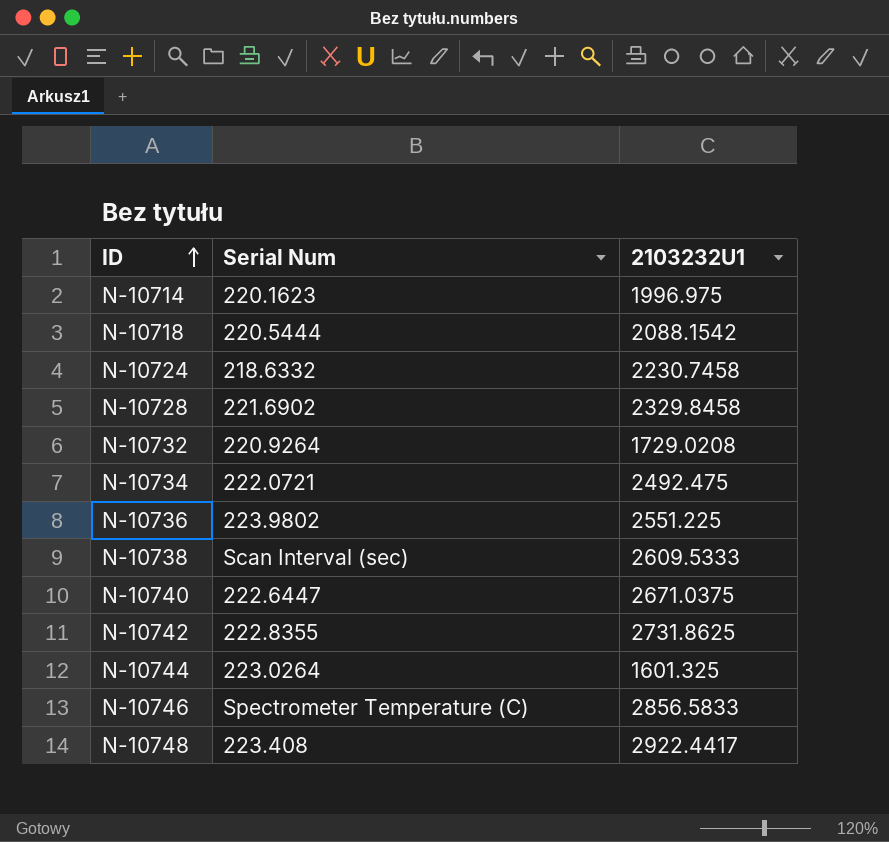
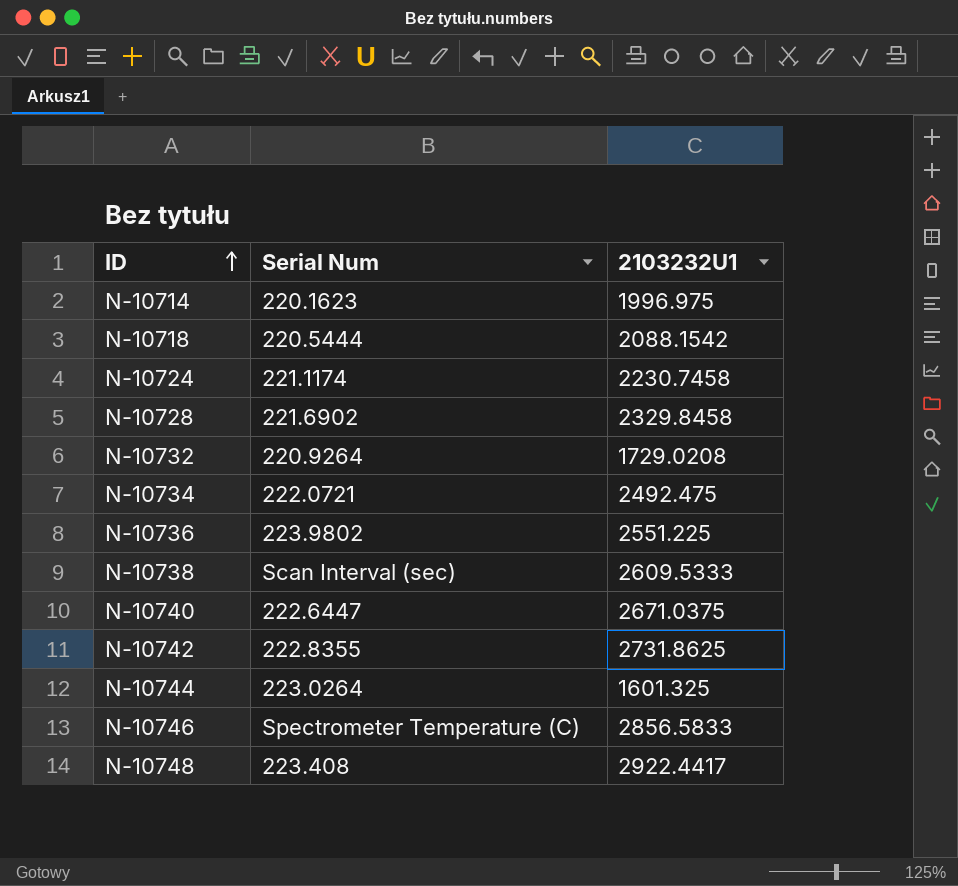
N-10724 | Serial Num: 218.6332 -> 221.1174

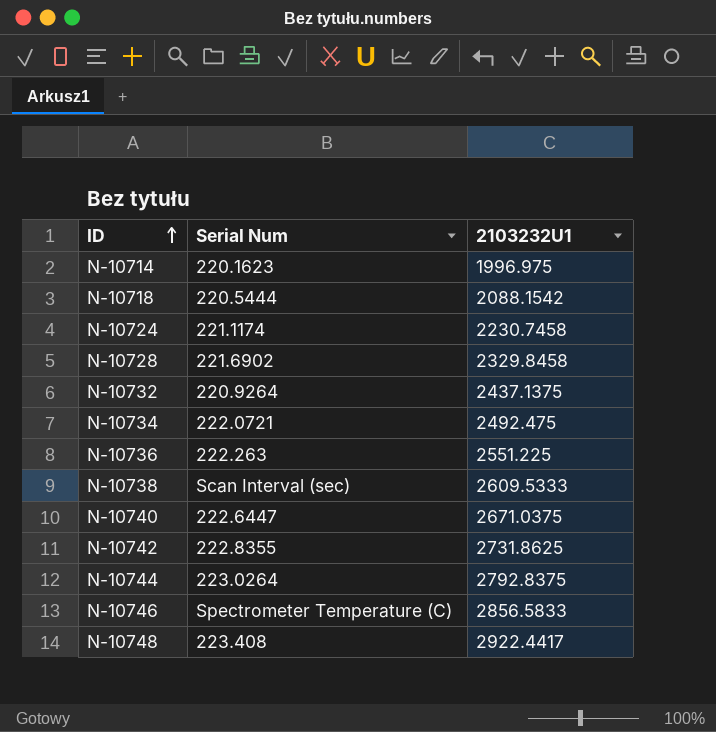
N-10732 | 2103232U1: 1729.0208 -> 2437.1375
N-10736 | Serial Num: 223.9802 -> 222.263
N-10744 | 2103232U1: 1601.325 -> 2792.8375

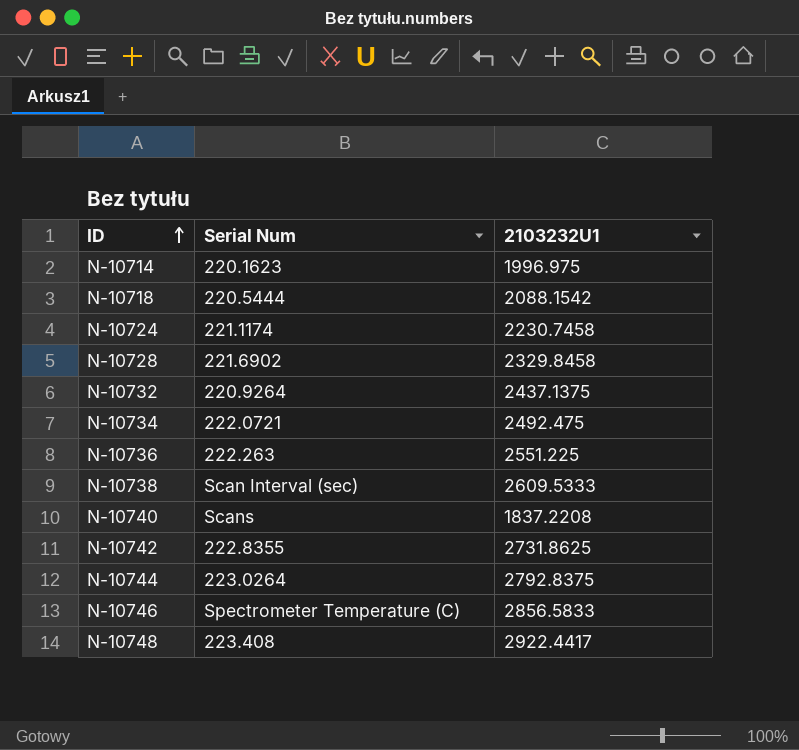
N-10740 | Serial Num: 222.6447 -> Scans
N-10740 | 2103232U1: 2671.0375 -> 1837.2208

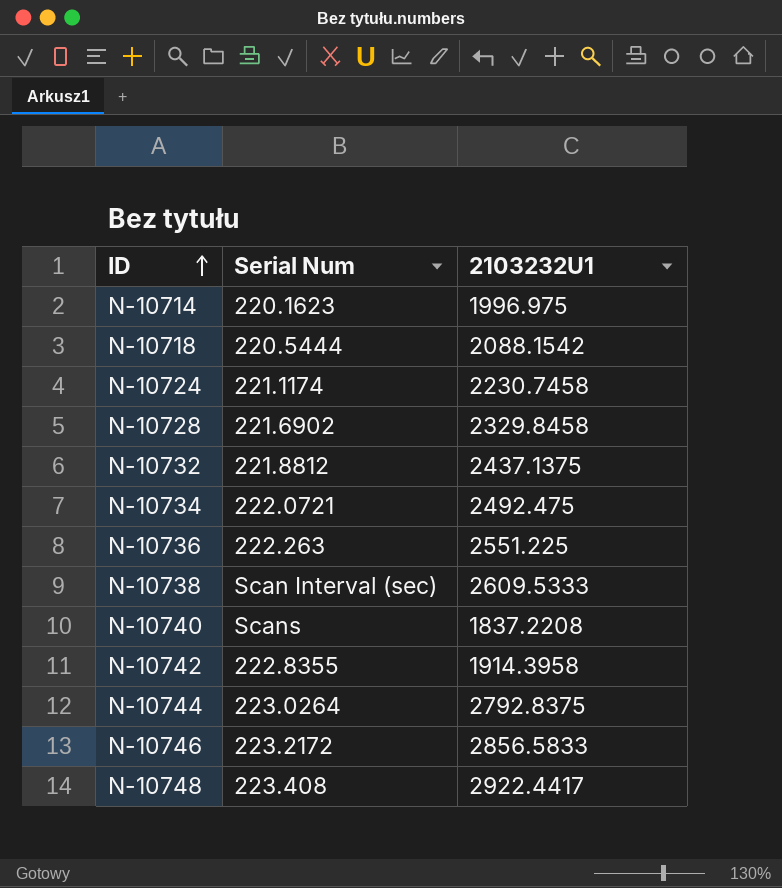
N-10732 | Serial Num: 220.9264 -> 221.8812
N-10742 | 2103232U1: 2731.8625 -> 1914.3958
N-10746 | Serial Num: Spectrometer Temperature (C) -> 223.2172

